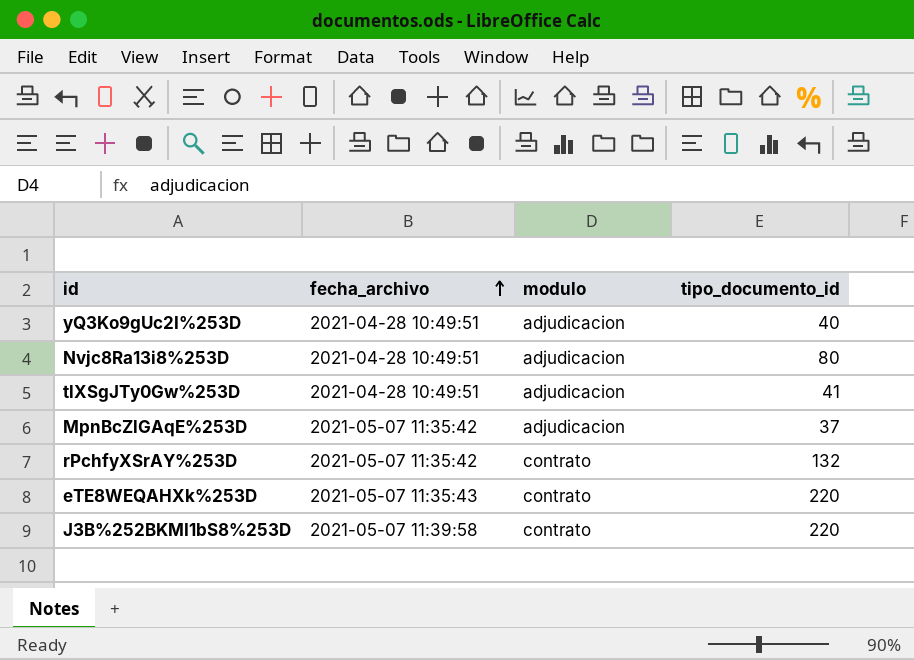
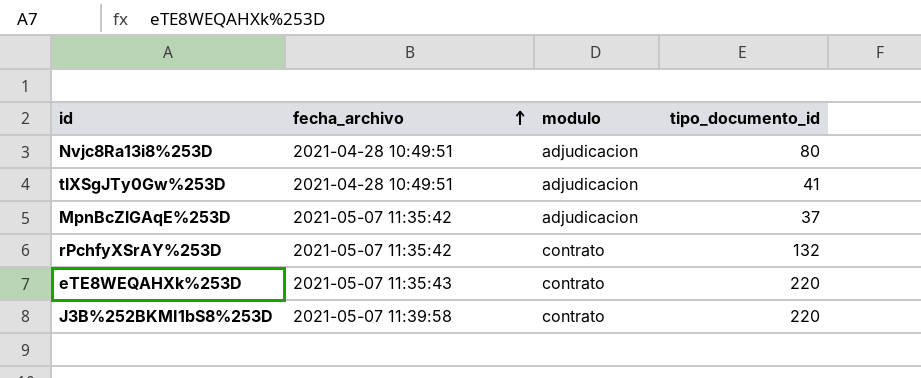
row yQ3Ko9gUc2I%253D: 2021-04-28 10:49:51 | adjudicacion | 40 -> none

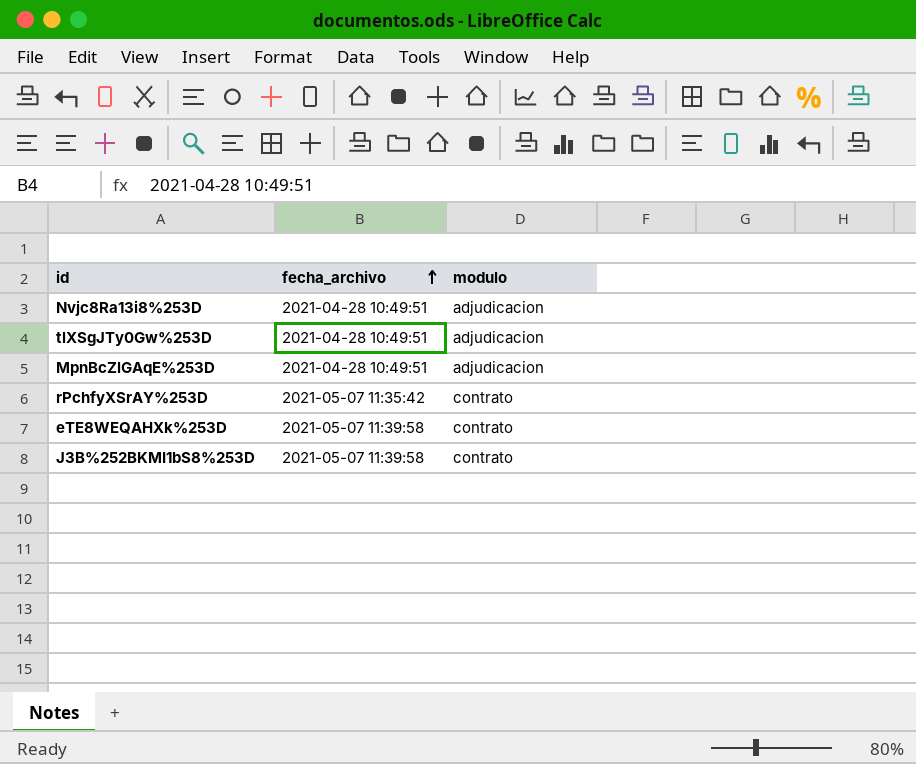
column tipo_documento_id | position: 4 -> none
MpnBcZlGAqE%253D | fecha_archivo: 2021-05-07 11:35:42 -> 2021-04-28 10:49:51
eTE8WEQAHXk%253D | fecha_archivo: 2021-05-07 11:35:43 -> 2021-05-07 11:39:58

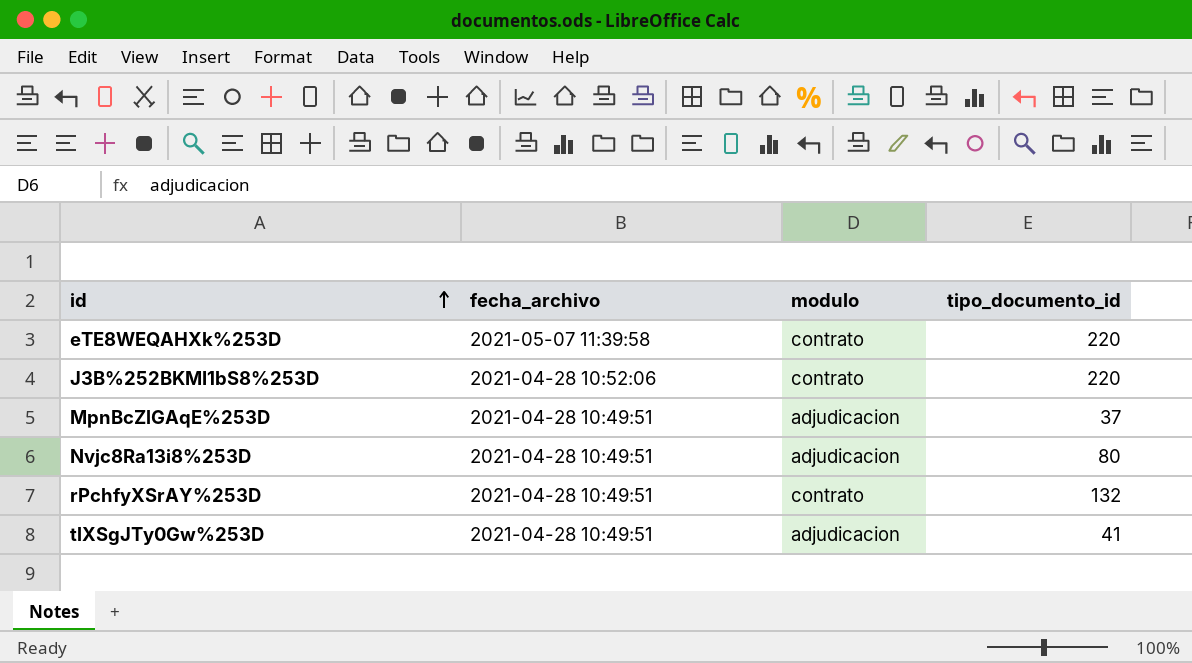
row order: fecha_archivo ascending -> id ascending
column tipo_documento_id | position: none -> 4
J3B%252BKMI1bS8%253D | fecha_archivo: 2021-05-07 11:39:58 -> 2021-04-28 10:52:06
rPchfyXSrAY%253D | fecha_archivo: 2021-05-07 11:35:42 -> 2021-04-28 10:49:51

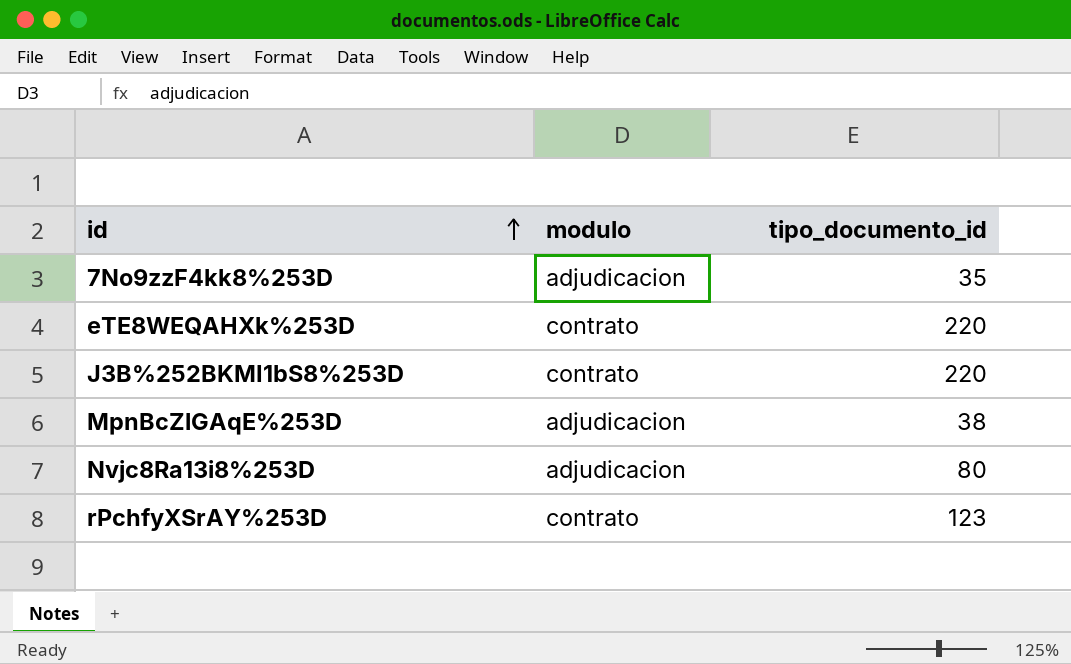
column fecha_archivo | position: 2 -> none
row tlXSgJTy0Gw%253D: 2021-04-28 10:49:51 | adjudicacion | 41 -> none
row 7No9zzF4kk8%253D: none -> adjudicacion | 35
MpnBcZlGAqE%253D | tipo_documento_id: 37 -> 38
rPchfyXSrAY%253D | tipo_documento_id: 132 -> 123

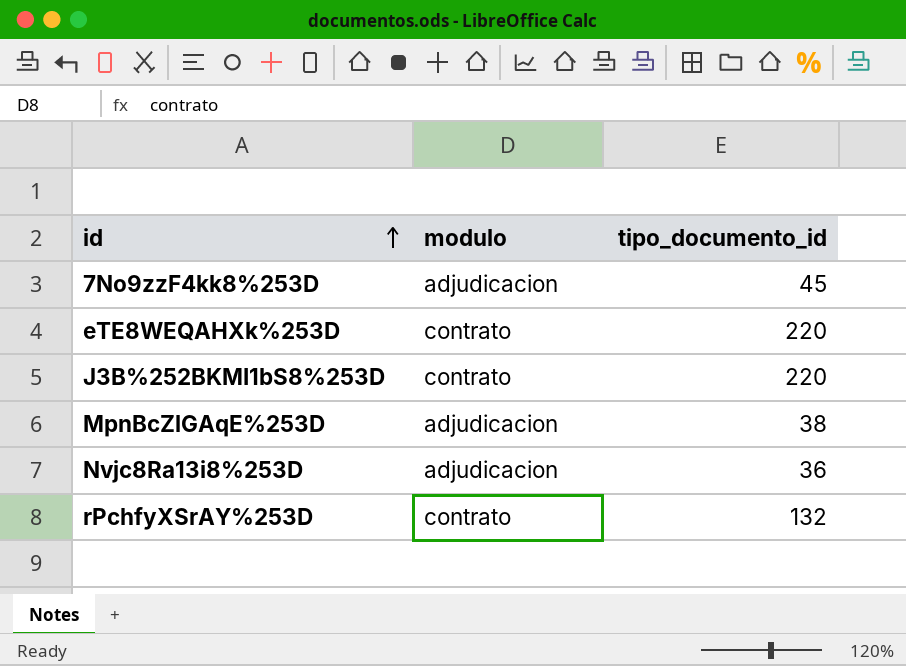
7No9zzF4kk8%253D | tipo_documento_id: 35 -> 45
Nvjc8Ra13i8%253D | tipo_documento_id: 80 -> 36
rPchfyXSrAY%253D | tipo_documento_id: 123 -> 132

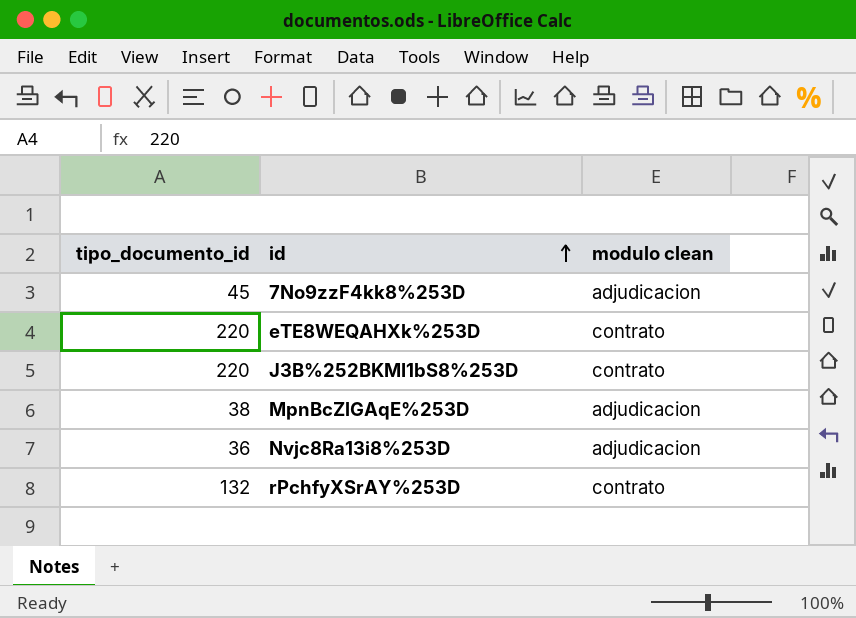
column tipo_documento_id | position: 3 -> 1
column name: modulo -> modulo clean

